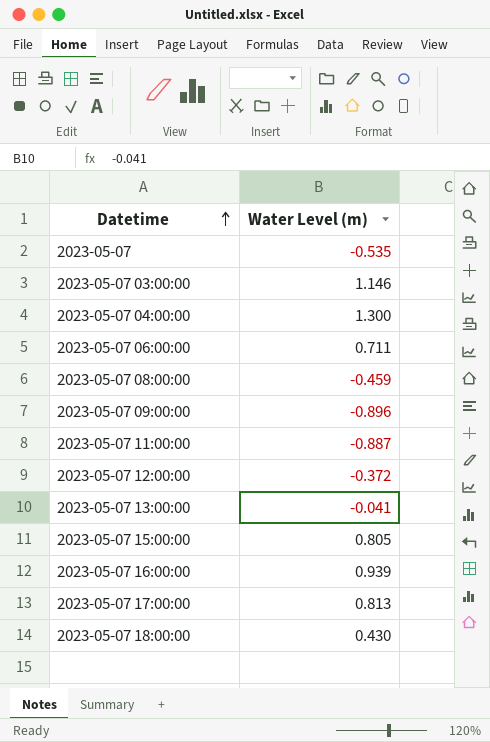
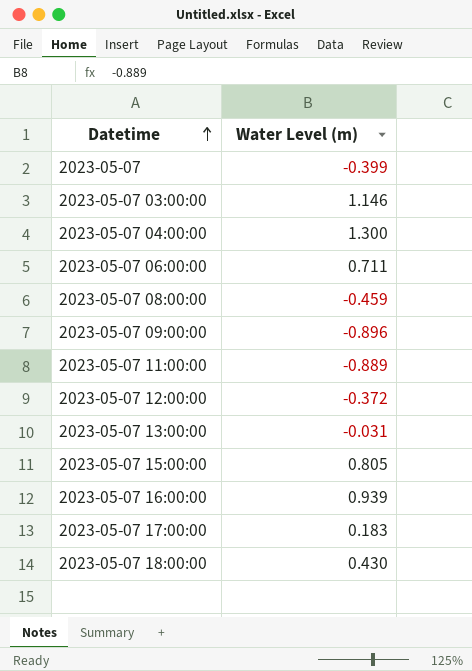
2023-05-07 | Water Level (m): -0.535 -> -0.399
2023-05-07 11:00:00 | Water Level (m): -0.887 -> -0.889
2023-05-07 13:00:00 | Water Level (m): -0.041 -> -0.031
2023-05-07 17:00:00 | Water Level (m): 0.813 -> 0.183

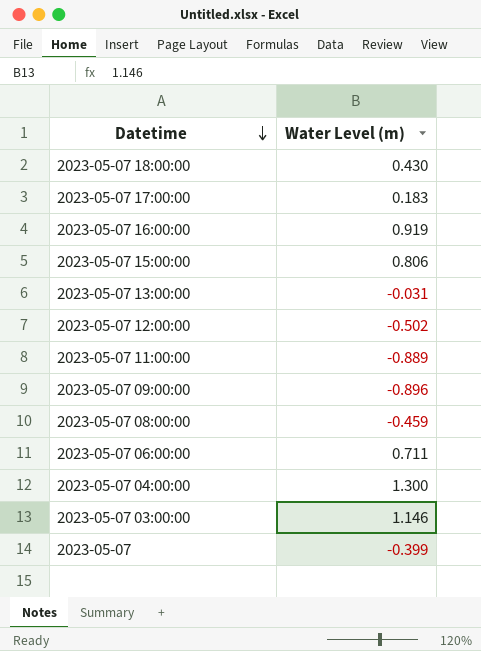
row order: Datetime ascending -> Datetime descending
2023-05-07 16:00:00 | Water Level (m): 0.939 -> 0.919
2023-05-07 15:00:00 | Water Level (m): 0.805 -> 0.806
2023-05-07 12:00:00 | Water Level (m): -0.372 -> -0.502

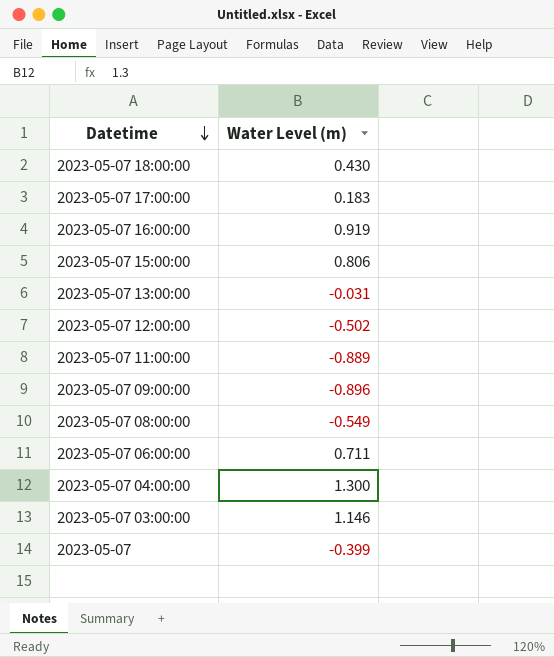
2023-05-07 08:00:00 | Water Level (m): -0.459 -> -0.549

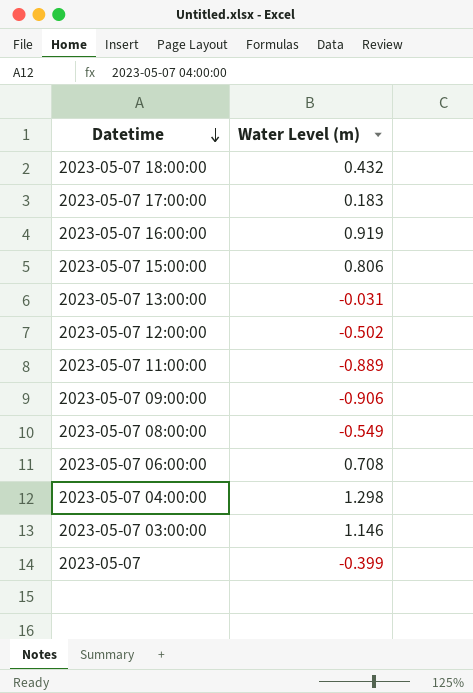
2023-05-07 18:00:00 | Water Level (m): 0.430 -> 0.432
2023-05-07 09:00:00 | Water Level (m): -0.896 -> -0.906
2023-05-07 06:00:00 | Water Level (m): 0.711 -> 0.708
2023-05-07 04:00:00 | Water Level (m): 1.300 -> 1.298

